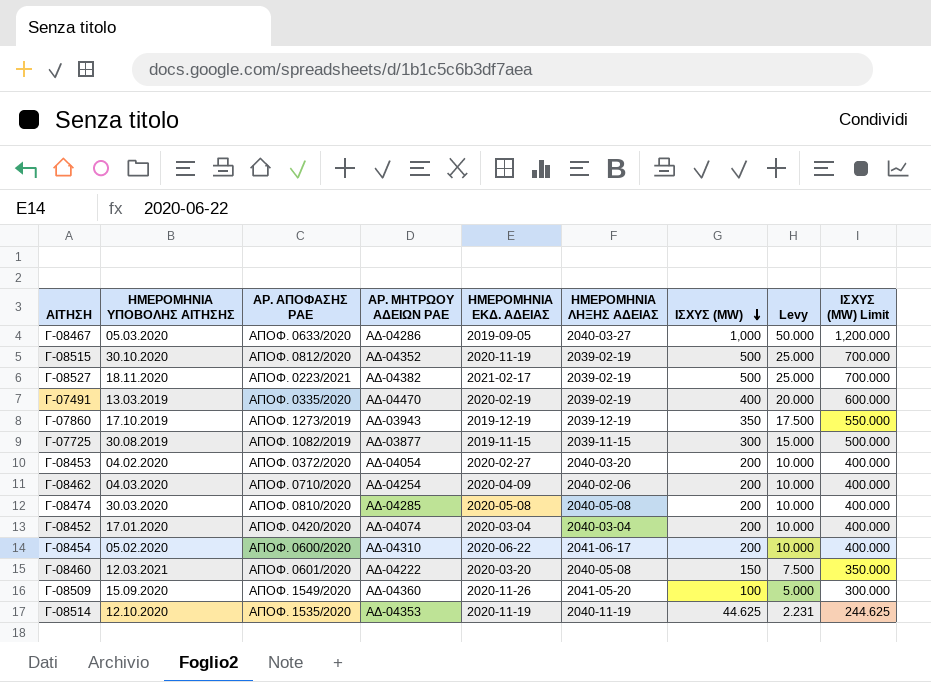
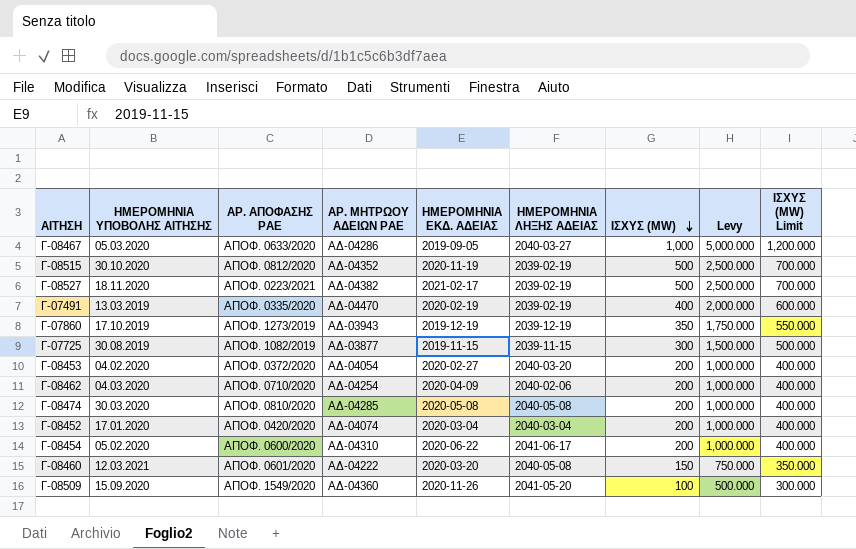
column Levy | formula: [ΙΣΧΥΣ (MW)] * 0.05 -> [ΙΣΧΥΣ (MW)] * 5
row Γ-08514: 12.10.2020 | ΑΠΟΦ. 1535/2020 | ΑΔ-04353 | 2020-11-19 | 2040-11-19 | 44.625 | 2.231 | 244.625 -> none

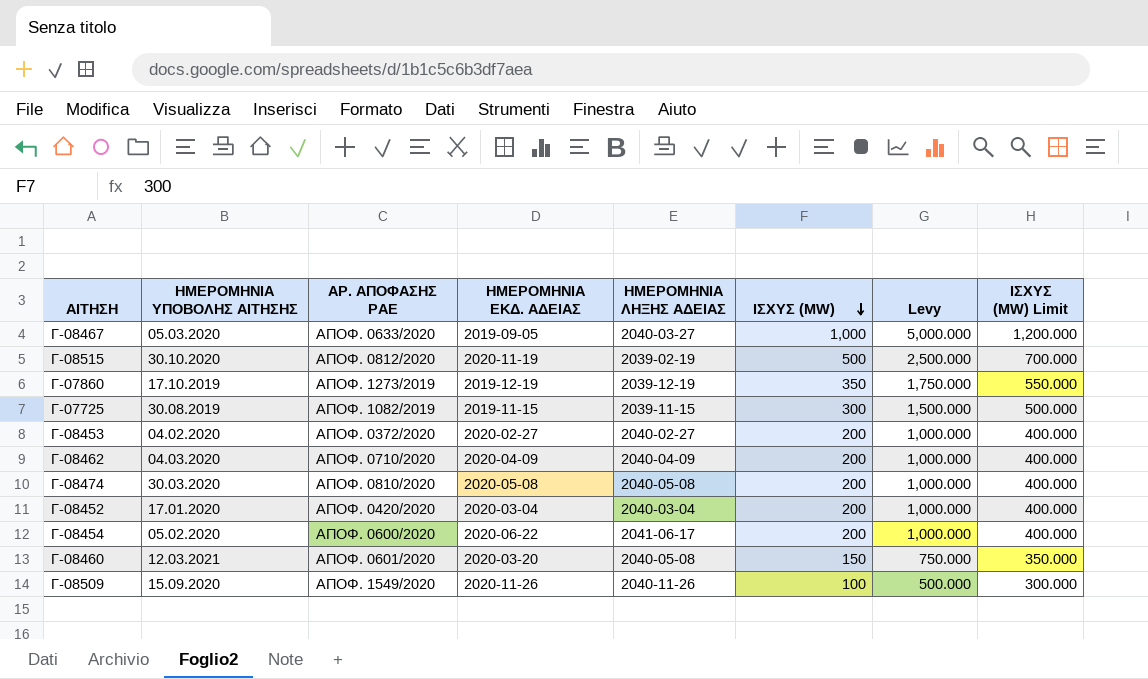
column ΑΡ. ΜΗΤΡΩΟΥ ΑΔΕΙΩΝ ΡΑΕ | position: 4 -> none
row Γ-08527: 18.11.2020 | ΑΠΟΦ. 0223/2021 | ΑΔ-04382 | 2021-02-17 | 2039-02-19 | 500 | 2,500.000 | 700.000 -> none
row Γ-07491: 13.03.2019 | ΑΠΟΦ. 0335/2020 | ΑΔ-04470 | 2020-02-19 | 2039-02-19 | 400 | 2,000.000 | 600.000 -> none
Γ-08453 | ΗΜΕΡΟΜΗΝΙΑ ΛΗΞΗΣ ΑΔΕΙΑΣ: 2040-03-20 -> 2040-02-27
Γ-08462 | ΗΜΕΡΟΜΗΝΙΑ ΛΗΞΗΣ ΑΔΕΙΑΣ: 2040-02-06 -> 2040-04-09
Γ-08509 | ΗΜΕΡΟΜΗΝΙΑ ΛΗΞΗΣ ΑΔΕΙΑΣ: 2041-05-20 -> 2040-11-26

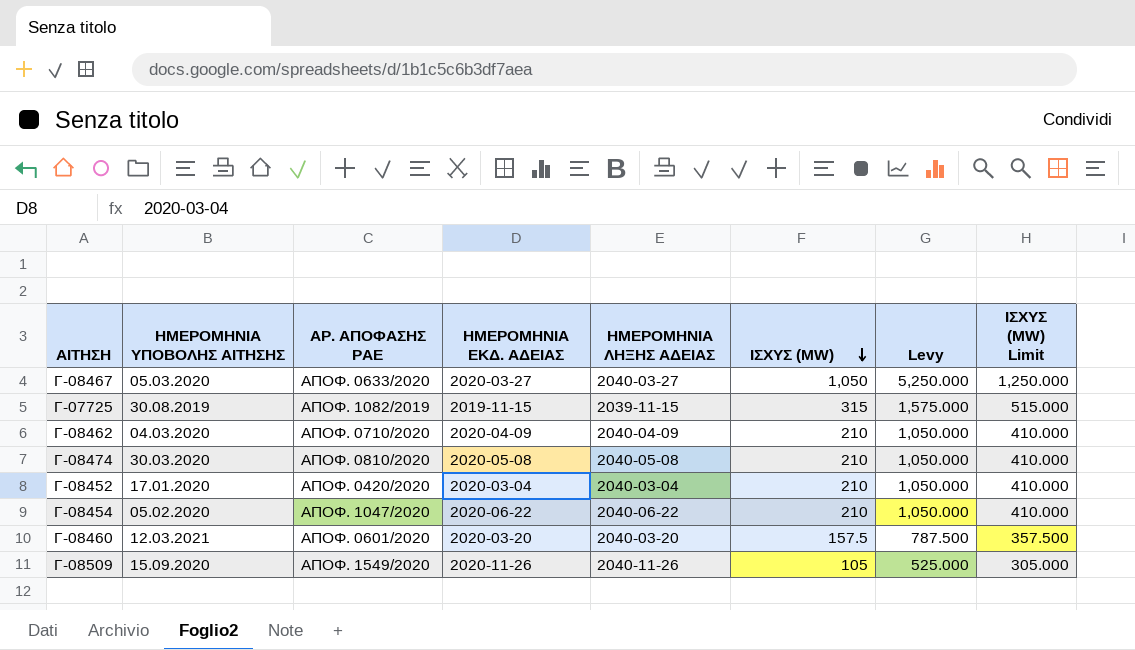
row Γ-08515: 30.10.2020 | ΑΠΟΦ. 0812/2020 | 2020-11-19 | 2039-02-19 | 500 | 2,500.000 | 700.000 -> none
row Γ-07860: 17.10.2019 | ΑΠΟΦ. 1273/2019 | 2019-12-19 | 2039-12-19 | 350 | 1,750.000 | 550.000 -> none
row Γ-08453: 04.02.2020 | ΑΠΟΦ. 0372/2020 | 2020-02-27 | 2040-02-27 | 200 | 1,000.000 | 400.000 -> none
Γ-08467 | ΗΜΕΡΟΜΗΝΙΑ ΕΚΔ. ΑΔΕΙΑΣ: 2019-09-05 -> 2020-03-27
Γ-08467 | ΙΣΧΥΣ (MW): 1,000 -> 1,050
Γ-08467 | Levy: 5,000.000 -> 5,250.000
Γ-08467 | ΙΣΧΥΣ (MW) Limit: 1,200.000 -> 1,250.000
Γ-07725 | ΙΣΧΥΣ (MW): 300 -> 315
Γ-07725 | Levy: 1,500.000 -> 1,575.000
Γ-07725 | ΙΣΧΥΣ (MW) Limit: 500.000 -> 515.000
Γ-08462 | ΙΣΧΥΣ (MW): 200 -> 210
Γ-08462 | Levy: 1,000.000 -> 1,050.000
Γ-08462 | ΙΣΧΥΣ (MW) Limit: 400.000 -> 410.000
Γ-08474 | ΙΣΧΥΣ (MW): 200 -> 210
Γ-08474 | Levy: 1,000.000 -> 1,050.000
Γ-08474 | ΙΣΧΥΣ (MW) Limit: 400.000 -> 410.000
Γ-08452 | ΙΣΧΥΣ (MW): 200 -> 210
Γ-08452 | Levy: 1,000.000 -> 1,050.000
Γ-08452 | ΙΣΧΥΣ (MW) Limit: 400.000 -> 410.000
Γ-08454 | ΑΡ. ΑΠΟΦΑΣΗΣ ΡΑΕ: ΑΠΟΦ. 0600/2020 -> ΑΠΟΦ. 1047/2020
Γ-08454 | ΗΜΕΡΟΜΗΝΙΑ ΛΗΞΗΣ ΑΔΕΙΑΣ: 2041-06-17 -> 2040-06-22
Γ-08454 | ΙΣΧΥΣ (MW): 200 -> 210
Γ-08454 | Levy: 1,000.000 -> 1,050.000
Γ-08454 | ΙΣΧΥΣ (MW) Limit: 400.000 -> 410.000
Γ-08460 | ΗΜΕΡΟΜΗΝΙΑ ΛΗΞΗΣ ΑΔΕΙΑΣ: 2040-05-08 -> 2040-03-20
Γ-08460 | ΙΣΧΥΣ (MW): 150 -> 157.5
Γ-08460 | Levy: 750.000 -> 787.500
Γ-08460 | ΙΣΧΥΣ (MW) Limit: 350.000 -> 357.500
Γ-08509 | ΙΣΧΥΣ (MW): 100 -> 105
Γ-08509 | Levy: 500.000 -> 525.000
Γ-08509 | ΙΣΧΥΣ (MW) Limit: 300.000 -> 305.000

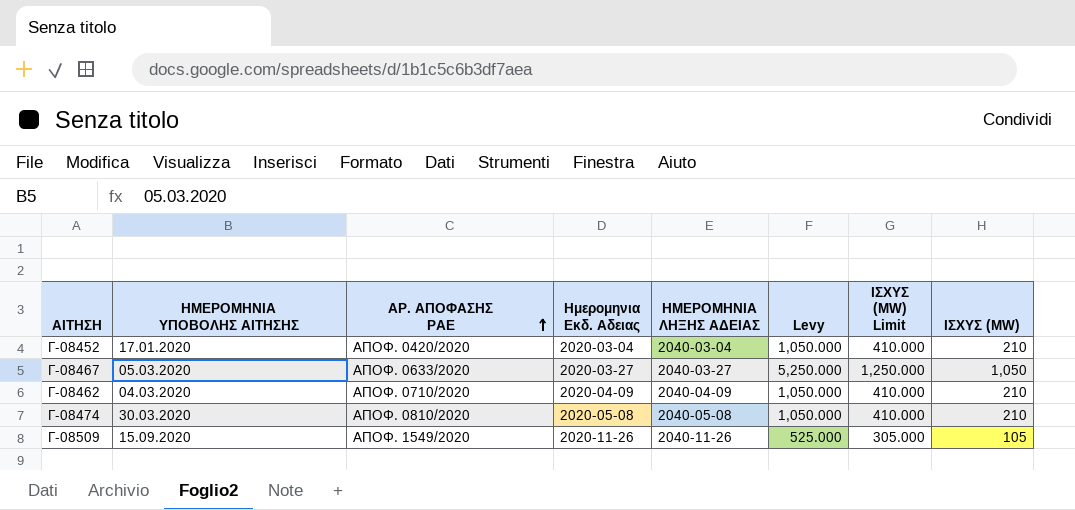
row order: ΙΣΧΥΣ (MW) descending -> ΑΡ. ΑΠΟΦΑΣΗΣ ΡΑΕ ascending
column name: ΗΜΕΡΟΜΗΝΙΑ ΕΚΔ. ΑΔΕΙΑΣ -> Ημερομηνια Εκδ. Αδειας
column ΙΣΧΥΣ (MW) | position: 6 -> 8
row Γ-07725: 30.08.2019 | ΑΠΟΦ. 1082/2019 | 2019-11-15 | 2039-11-15 | 315 | 1,575.000 | 515.000 -> none
row Γ-08454: 05.02.2020 | ΑΠΟΦ. 1047/2020 | 2020-06-22 | 2040-06-22 | 210 | 1,050.000 | 410.000 -> none
row Γ-08460: 12.03.2021 | ΑΠΟΦ. 0601/2020 | 2020-03-20 | 2040-03-20 | 157.5 | 787.500 | 357.500 -> none

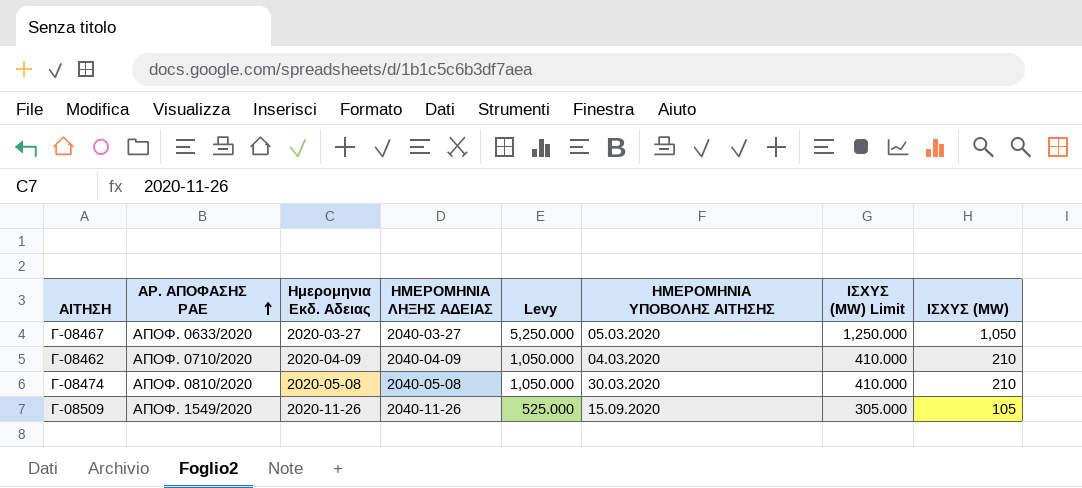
column ΗΜΕΡΟΜΗΝΙΑ ΥΠΟΒΟΛΗΣ ΑΙΤΗΣΗΣ | position: 2 -> 6
row Γ-08452: 17.01.2020 | ΑΠΟΦ. 0420/2020 | 2020-03-04 | 2040-03-04 | 1,050.000 | 410.000 | 210 -> none

